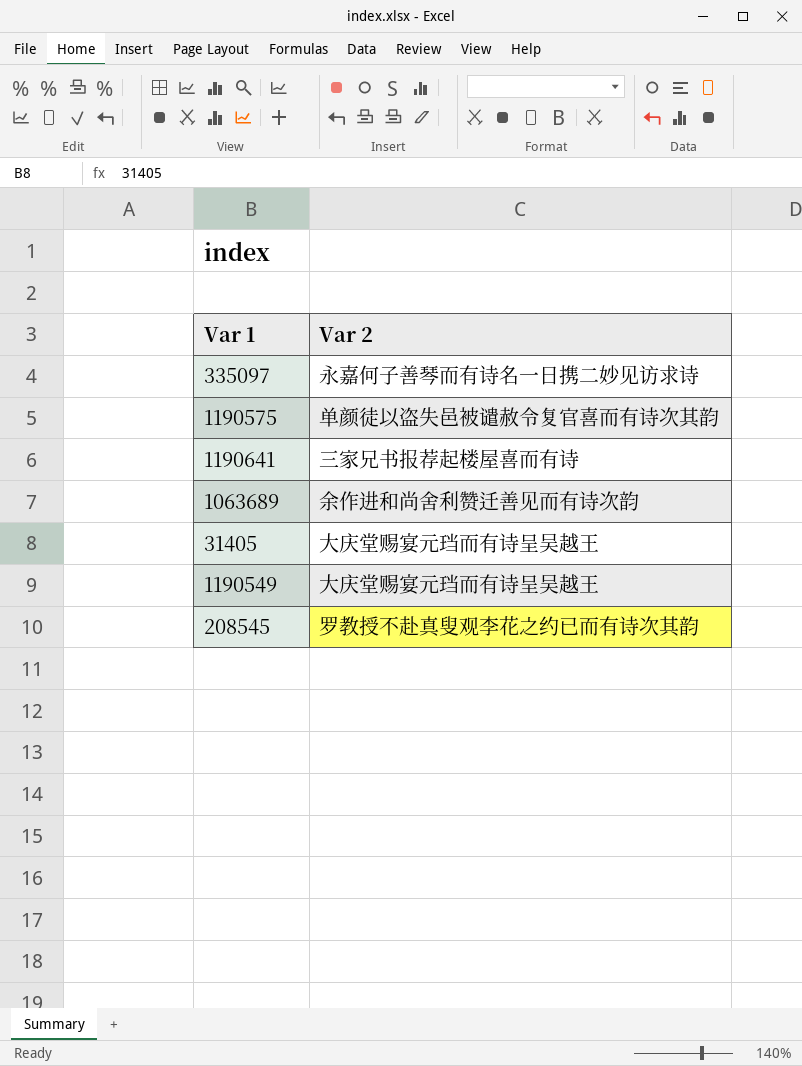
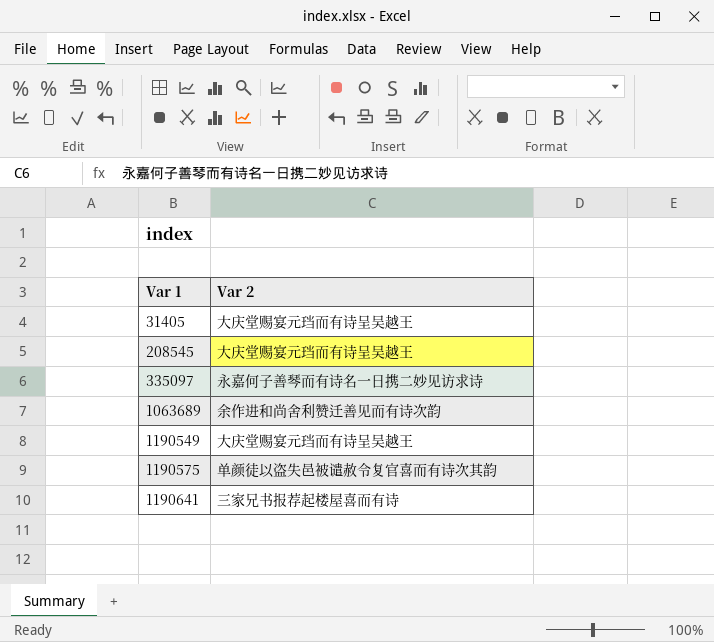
row order: none -> Var 1 ascending
208545 | Var 2: 罗教授不赴真叟观李花之约已而有诗次其韵 -> 大庆堂赐宴元珰而有诗呈吴越王

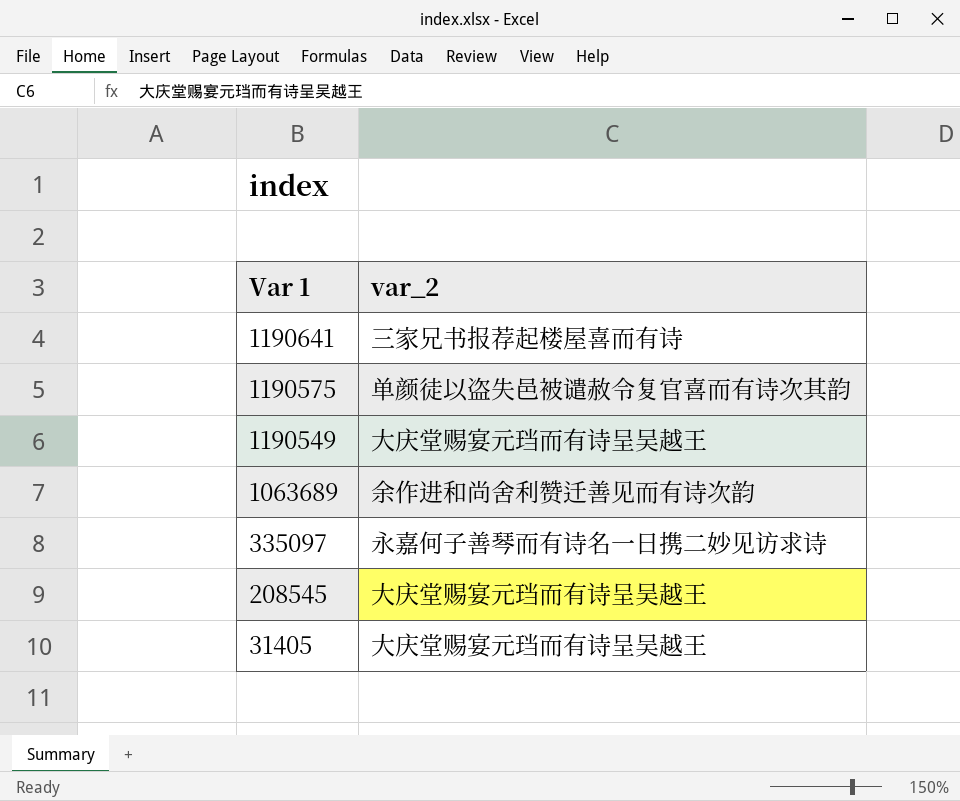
row order: Var 1 ascending -> Var 1 descending
column name: Var 2 -> var_2

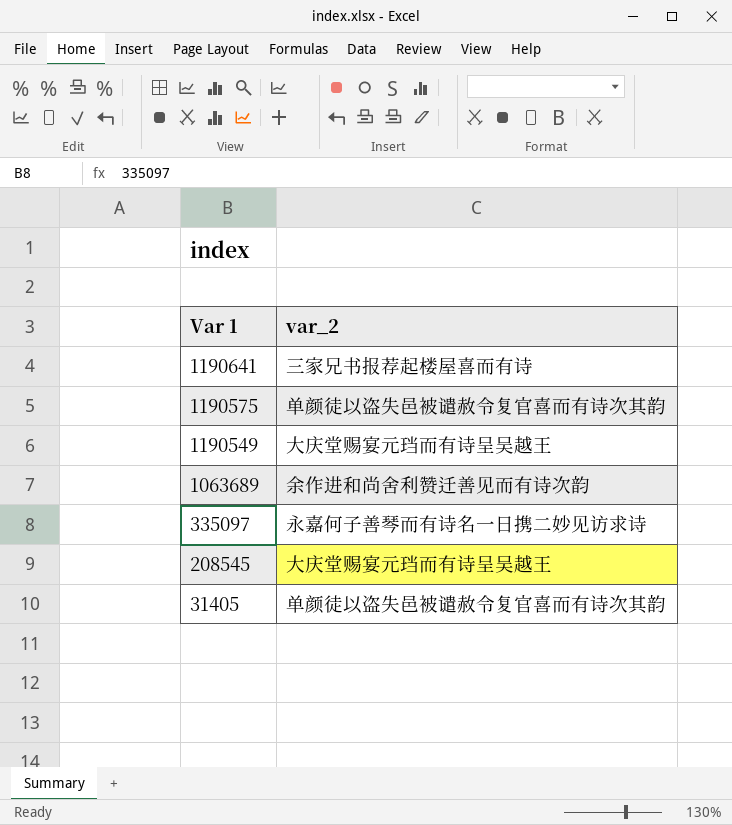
31405 | var_2: 大庆堂赐宴元珰而有诗呈吴越王 -> 单颜徒以盗失邑被谴赦令复官喜而有诗次其韵

